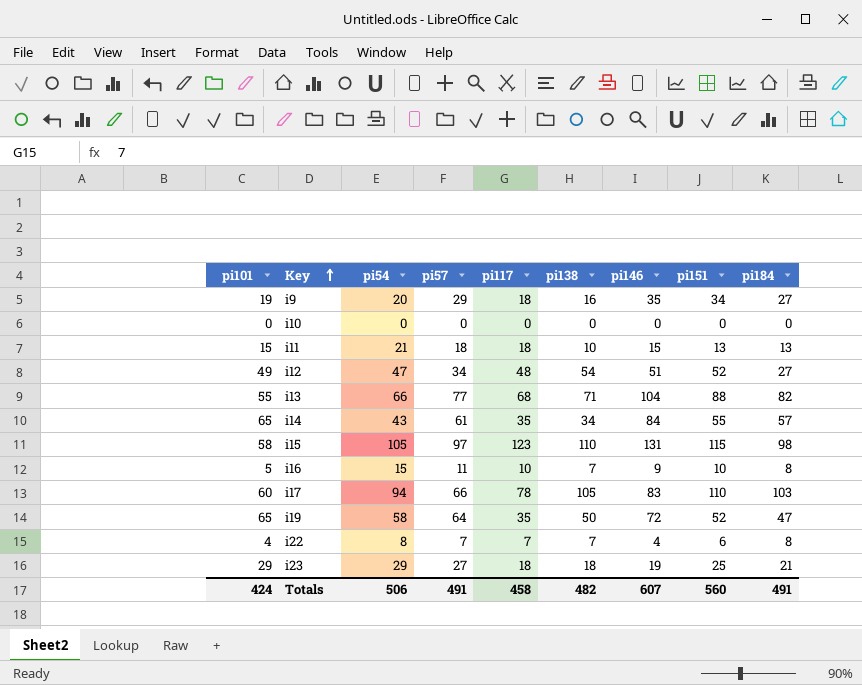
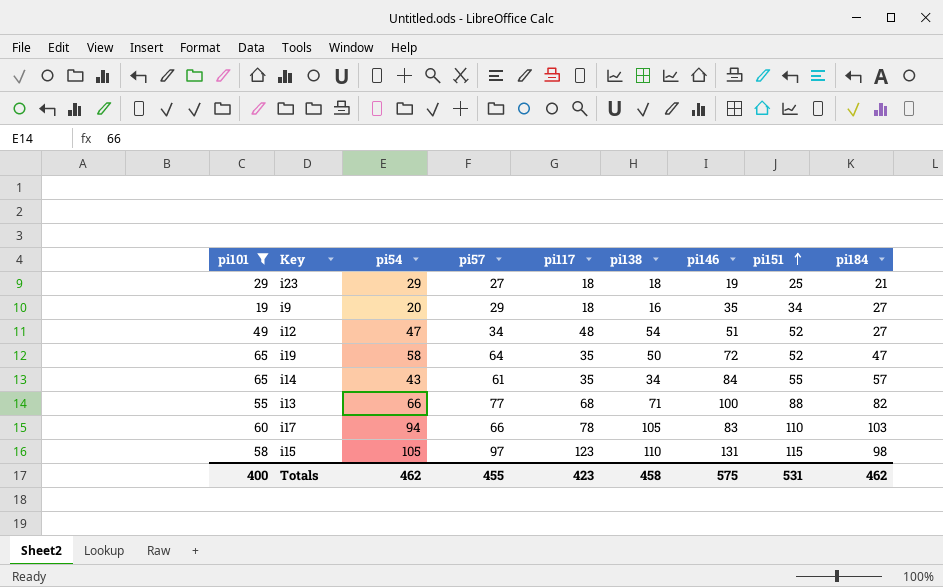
filter: none -> pi101 >= 19
row order: Key ascending -> pi151 ascending
i13 | pi146: 104 -> 100
Totals | pi101: 424 -> 400
Totals | pi54: 506 -> 462
Totals | pi57: 491 -> 455
Totals | pi117: 458 -> 423
Totals | pi138: 482 -> 458
Totals | pi146: 607 -> 575
Totals | pi151: 560 -> 531
Totals | pi184: 491 -> 462

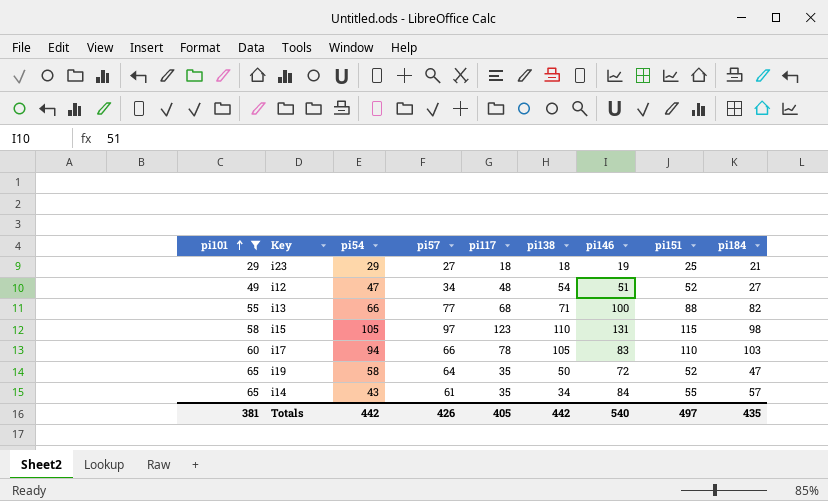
row order: pi151 ascending -> pi101 ascending
row i9: 19 | 20 | 29 | 18 | 16 | 35 | 34 | 27 -> none
Totals | pi101: 400 -> 381
Totals | pi54: 462 -> 442
Totals | pi57: 455 -> 426
Totals | pi117: 423 -> 405
Totals | pi138: 458 -> 442
Totals | pi146: 575 -> 540
Totals | pi151: 531 -> 497
Totals | pi184: 462 -> 435

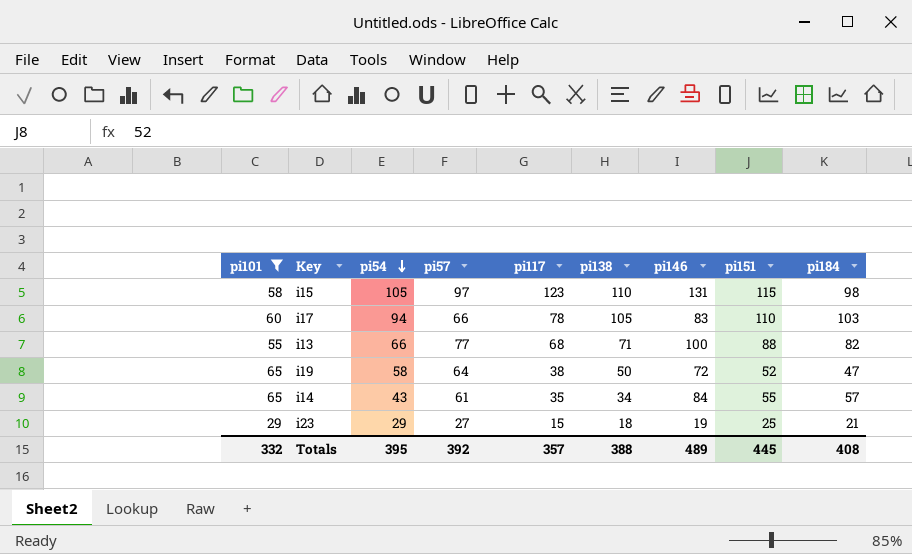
row order: pi101 ascending -> pi54 descending
row i12: 49 | 47 | 34 | 48 | 54 | 51 | 52 | 27 -> none
i19 | pi117: 35 -> 38
i23 | pi117: 18 -> 15
Totals | pi101: 381 -> 332
Totals | pi54: 442 -> 395
Totals | pi57: 426 -> 392
Totals | pi117: 405 -> 357
Totals | pi138: 442 -> 388
Totals | pi146: 540 -> 489
Totals | pi151: 497 -> 445
Totals | pi184: 435 -> 408

